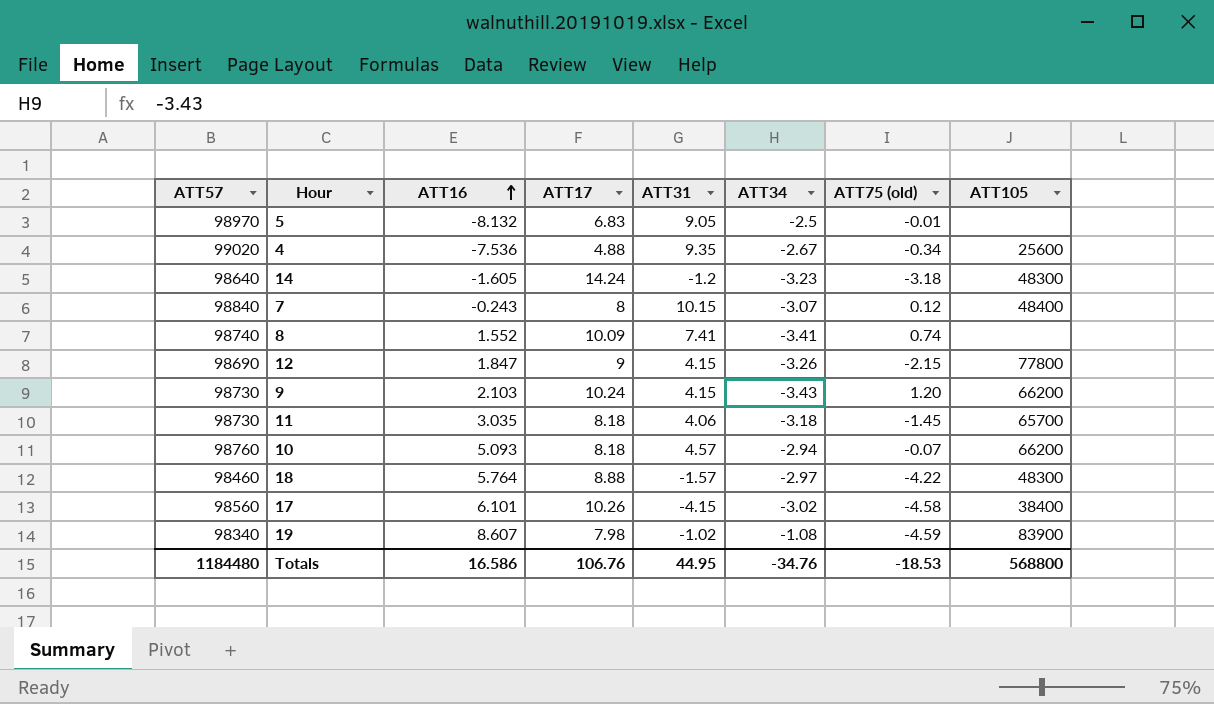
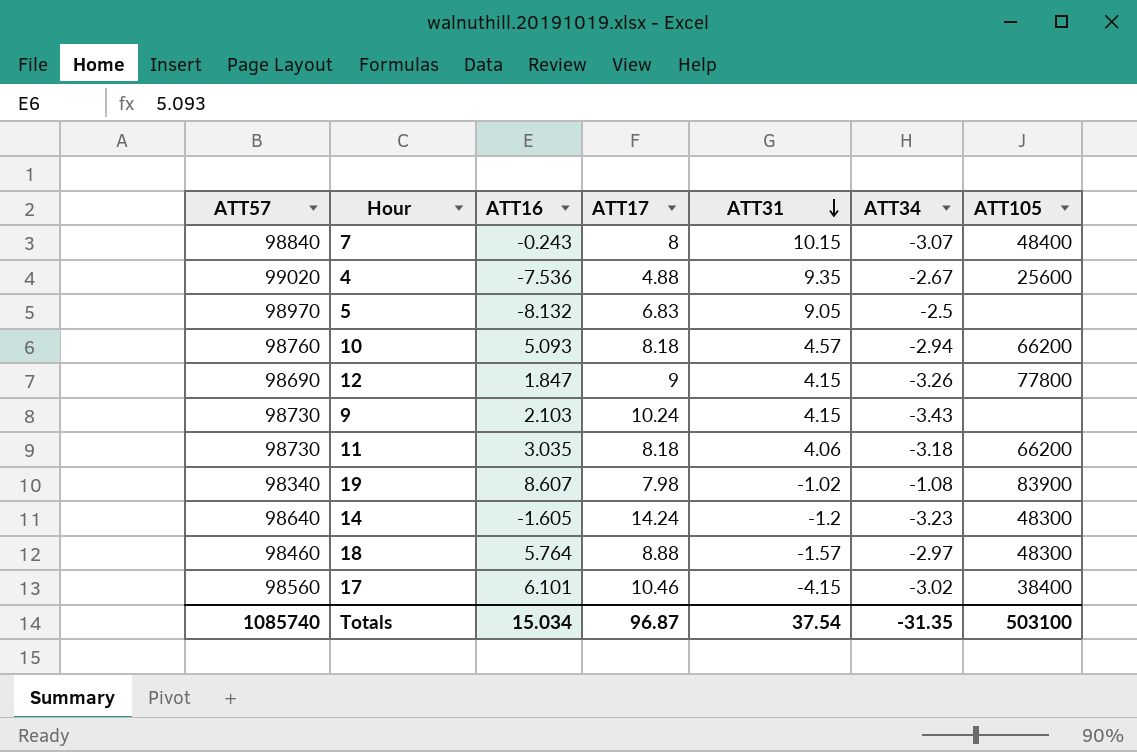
row order: ATT16 ascending -> ATT31 descending
column ATT75 (old) | position: 7 -> none
row 8: 98740 | 1.552 | 10.09 | 7.41 | -3.41 | 0.74 | none -> none
9 | ATT105: 66200 -> none
11 | ATT105: 65700 -> 66200
17 | ATT17: 10.26 -> 10.46
Totals | ATT57: 1184480 -> 1085740
Totals | ATT16: 16.586 -> 15.034
Totals | ATT17: 106.76 -> 96.87
Totals | ATT31: 44.95 -> 37.54
Totals | ATT34: -34.76 -> -31.35
Totals | ATT105: 568800 -> 503100

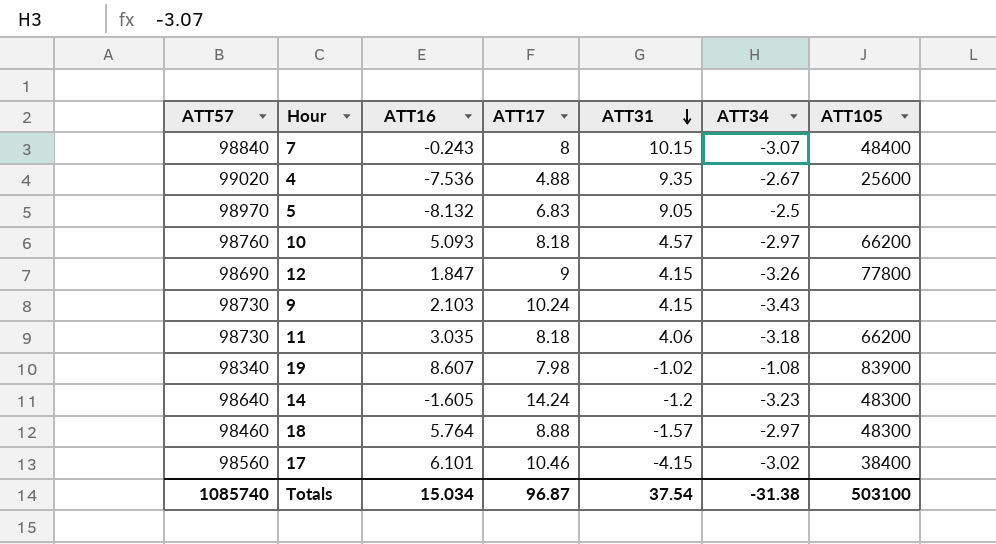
10 | ATT34: -2.94 -> -2.97
Totals | ATT34: -31.35 -> -31.38

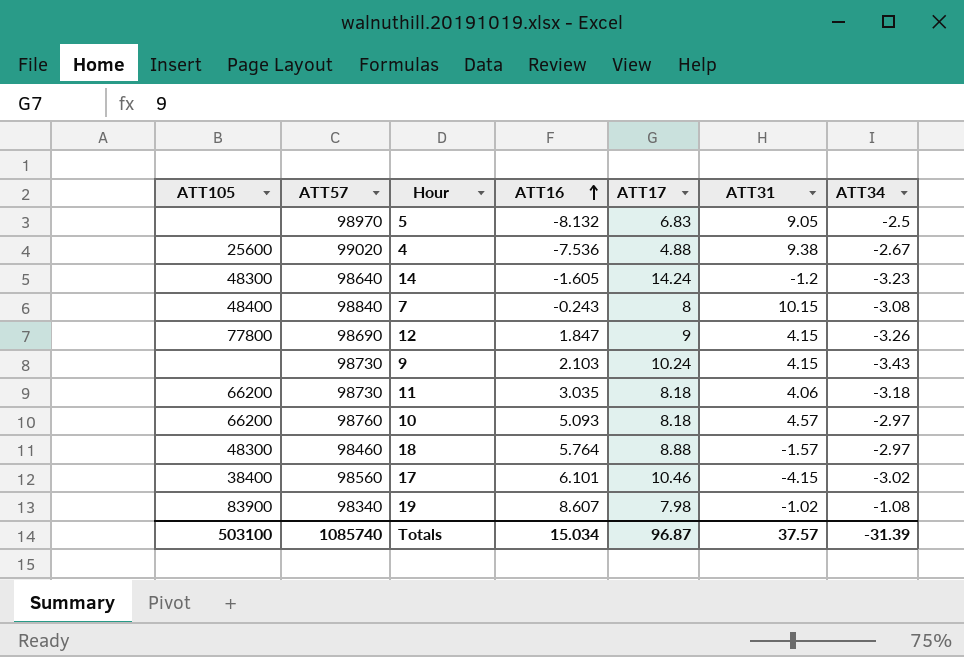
row order: ATT31 descending -> ATT16 ascending
column ATT105 | position: 7 -> 1
4 | ATT31: 9.35 -> 9.38
7 | ATT34: -3.07 -> -3.08
Totals | ATT31: 37.54 -> 37.57
Totals | ATT34: -31.38 -> -31.39

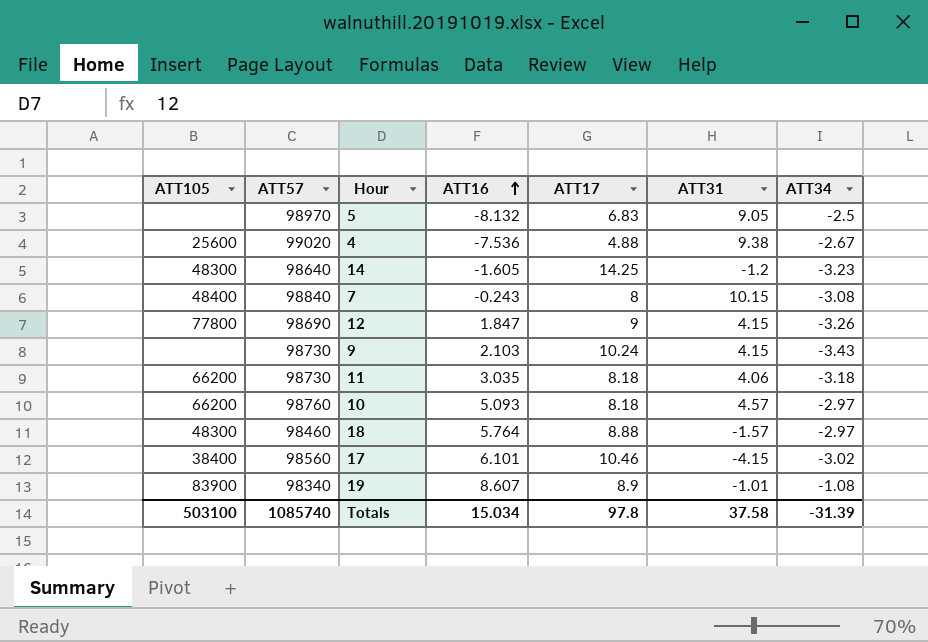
14 | ATT17: 14.24 -> 14.25
19 | ATT17: 7.98 -> 8.9
19 | ATT31: -1.02 -> -1.01
Totals | ATT17: 96.87 -> 97.8
Totals | ATT31: 37.57 -> 37.58

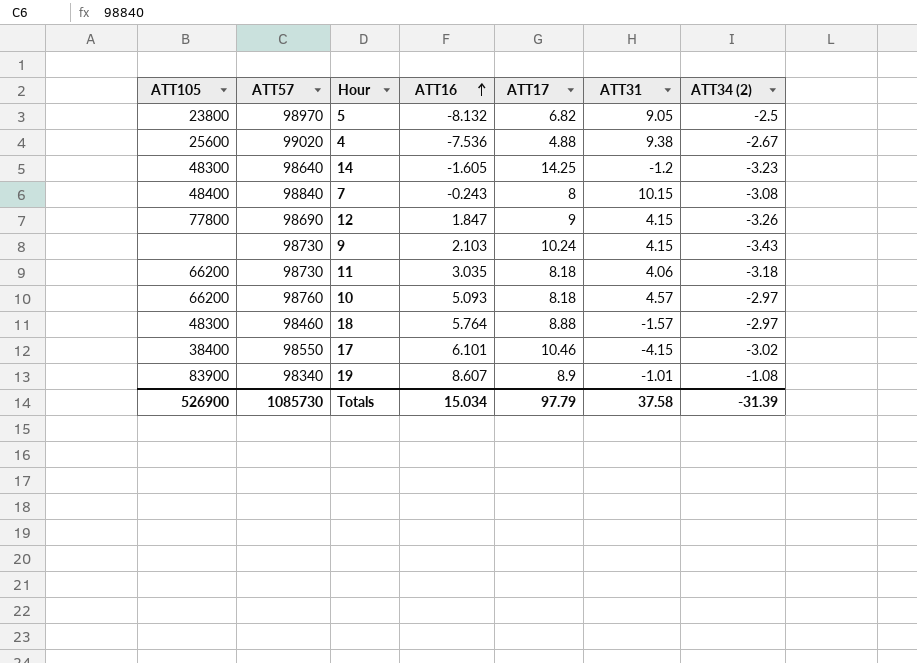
column name: ATT34 -> ATT34 (2)
5 | ATT105: none -> 23800
5 | ATT17: 6.83 -> 6.82
17 | ATT57: 98560 -> 98550
Totals | ATT105: 503100 -> 526900
Totals | ATT57: 1085740 -> 1085730
Totals | ATT17: 97.8 -> 97.79

